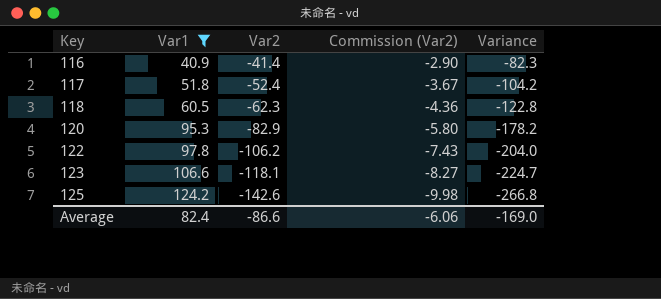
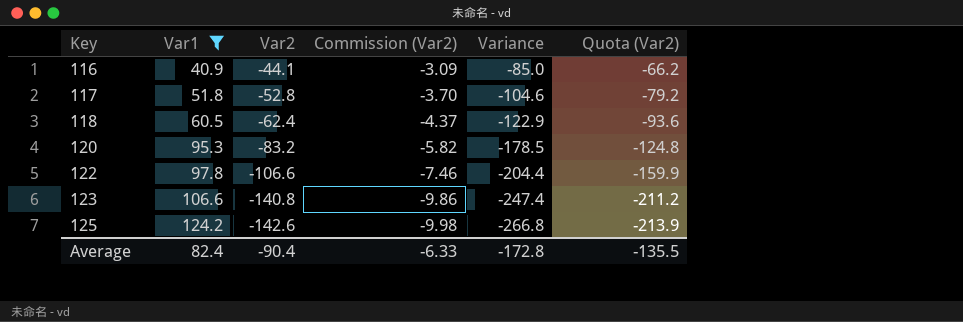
column Quota (Var2) | formula: none -> [Var2] * 1.5
116 | Var2: -41.4 -> -44.1
116 | Commission (Var2): -2.90 -> -3.09
116 | Variance: -82.3 -> -85.0
117 | Var2: -52.4 -> -52.8
117 | Commission (Var2): -3.67 -> -3.70
117 | Variance: -104.2 -> -104.6
118 | Var2: -62.3 -> -62.4
118 | Commission (Var2): -4.36 -> -4.37
118 | Variance: -122.8 -> -122.9
120 | Var2: -82.9 -> -83.2
120 | Commission (Var2): -5.80 -> -5.82
120 | Variance: -178.2 -> -178.5
122 | Var2: -106.2 -> -106.6
122 | Commission (Var2): -7.43 -> -7.46
122 | Variance: -204.0 -> -204.4
123 | Var2: -118.1 -> -140.8
123 | Commission (Var2): -8.27 -> -9.86
123 | Variance: -224.7 -> -247.4
Average | Var2: -86.6 -> -90.4
Average | Commission (Var2): -6.06 -> -6.33
Average | Variance: -169.0 -> -172.8

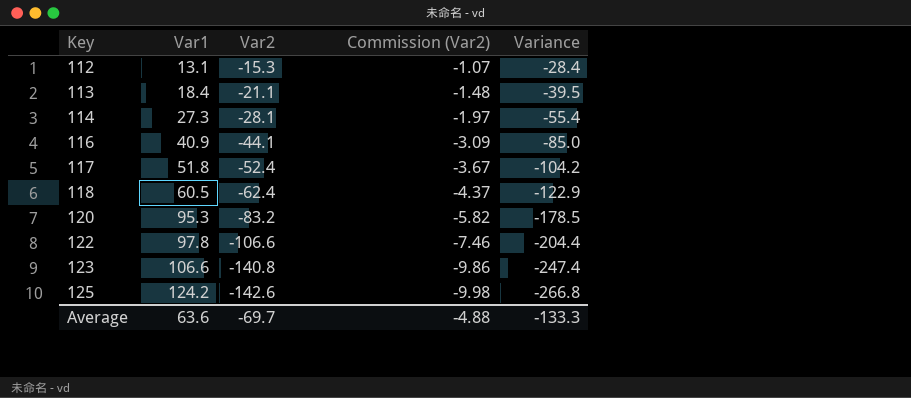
filter: Var1 >= 40.9 -> none
column Quota (Var2) | formula: [Var2] * 1.5 -> none
117 | Var2: -52.8 -> -52.4
117 | Commission (Var2): -3.70 -> -3.67
117 | Variance: -104.6 -> -104.2
Average | Var1: 82.4 -> 63.6
Average | Var2: -90.4 -> -69.7
Average | Commission (Var2): -6.33 -> -4.88
Average | Variance: -172.8 -> -133.3

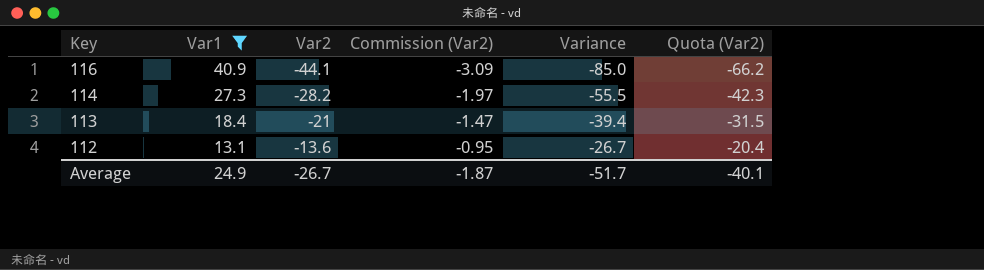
filter: none -> Var1 <= 40.9
row order: Key ascending -> Key descending
column Quota (Var2) | formula: none -> [Var2] * 1.5
114 | Var2: -28.1 -> -28.2
114 | Variance: -55.4 -> -55.5
113 | Var2: -21.1 -> -21
113 | Commission (Var2): -1.48 -> -1.47
113 | Variance: -39.5 -> -39.4
112 | Var2: -15.3 -> -13.6
112 | Commission (Var2): -1.07 -> -0.95
112 | Variance: -28.4 -> -26.7
Average | Var1: 63.6 -> 24.9
Average | Var2: -69.7 -> -26.7
Average | Commission (Var2): -4.88 -> -1.87
Average | Variance: -133.3 -> -51.7

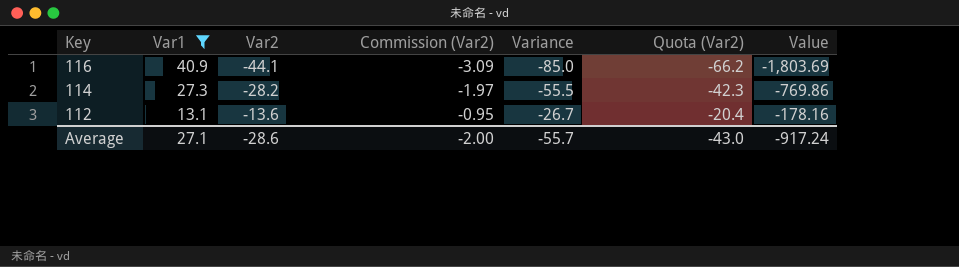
column Value | formula: none -> [Var1] * [Var2]
row 113: 18.4 | -21 | -1.47 | -39.4 | -31.5 -> none
Average | Var1: 24.9 -> 27.1
Average | Var2: -26.7 -> -28.6
Average | Commission (Var2): -1.87 -> -2.00
Average | Variance: -51.7 -> -55.7
Average | Quota (Var2): -40.1 -> -43.0

